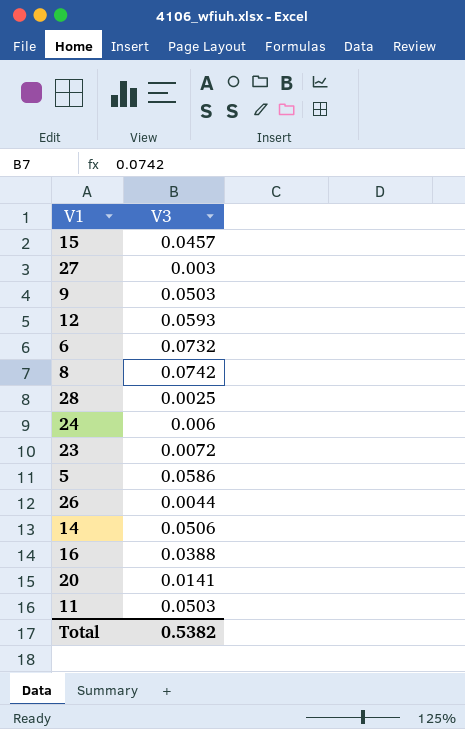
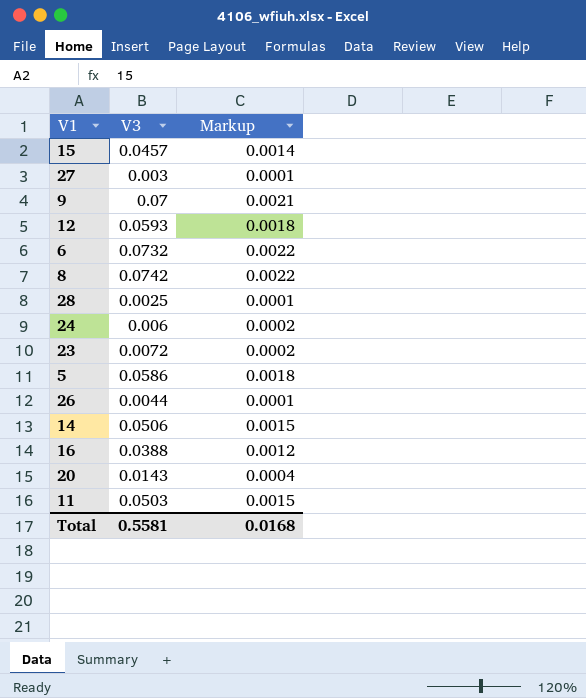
column Markup | formula: none -> [V3] * 0.03
9 | V3: 0.0503 -> 0.07
20 | V3: 0.0141 -> 0.0143
Total | V3: 0.5382 -> 0.5581

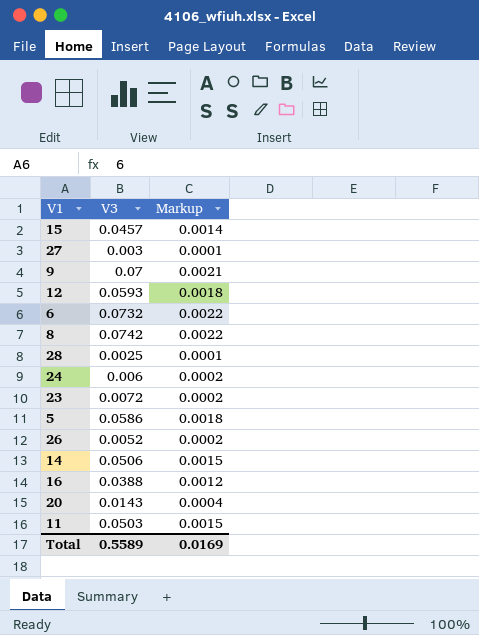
26 | V3: 0.0044 -> 0.0052
26 | Markup: 0.0001 -> 0.0002
Total | V3: 0.5581 -> 0.5589
Total | Markup: 0.0168 -> 0.0169

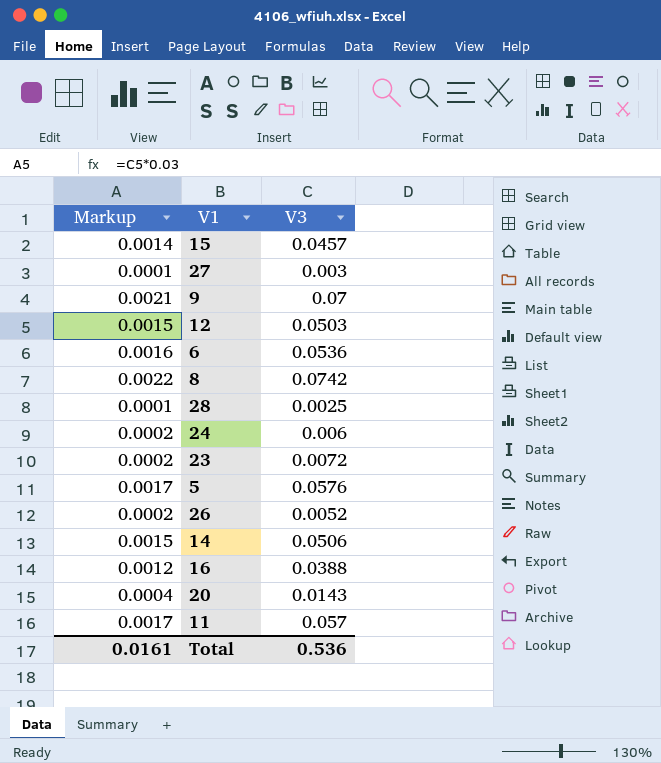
column Markup | position: 3 -> 1
12 | Markup: 0.0018 -> 0.0015
12 | V3: 0.0593 -> 0.0503
6 | Markup: 0.0022 -> 0.0016
6 | V3: 0.0732 -> 0.0536
5 | Markup: 0.0018 -> 0.0017
5 | V3: 0.0586 -> 0.0576
11 | Markup: 0.0015 -> 0.0017
11 | V3: 0.0503 -> 0.057
Total | Markup: 0.0169 -> 0.0161
Total | V3: 0.5589 -> 0.536

